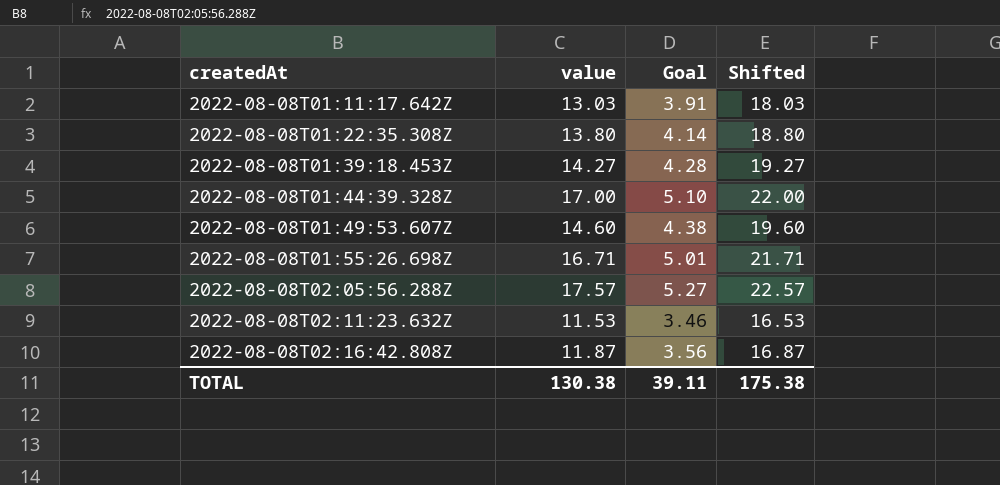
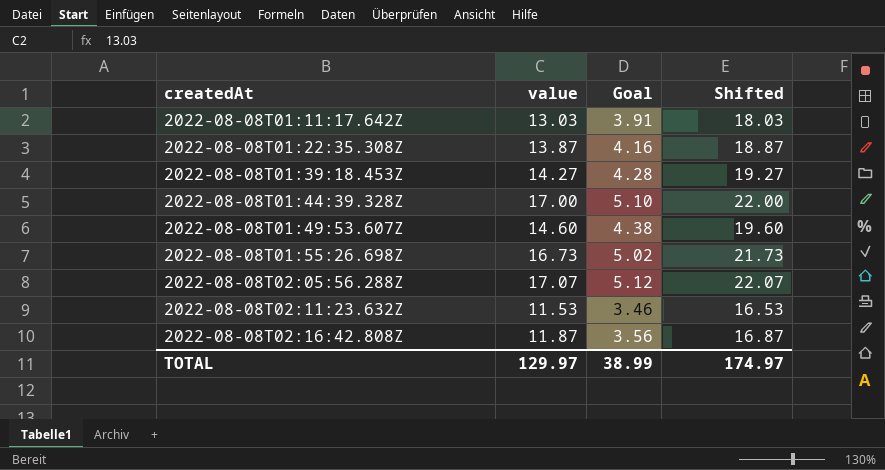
2022-08-08T01:22:35.308Z | value: 13.80 -> 13.87
2022-08-08T01:22:35.308Z | Goal: 4.14 -> 4.16
2022-08-08T01:22:35.308Z | Shifted: 18.80 -> 18.87
2022-08-08T01:55:26.698Z | value: 16.71 -> 16.73
2022-08-08T01:55:26.698Z | Goal: 5.01 -> 5.02
2022-08-08T01:55:26.698Z | Shifted: 21.71 -> 21.73
2022-08-08T02:05:56.288Z | value: 17.57 -> 17.07
2022-08-08T02:05:56.288Z | Goal: 5.27 -> 5.12
2022-08-08T02:05:56.288Z | Shifted: 22.57 -> 22.07
TOTAL | value: 130.38 -> 129.97
TOTAL | Goal: 39.11 -> 38.99
TOTAL | Shifted: 175.38 -> 174.97

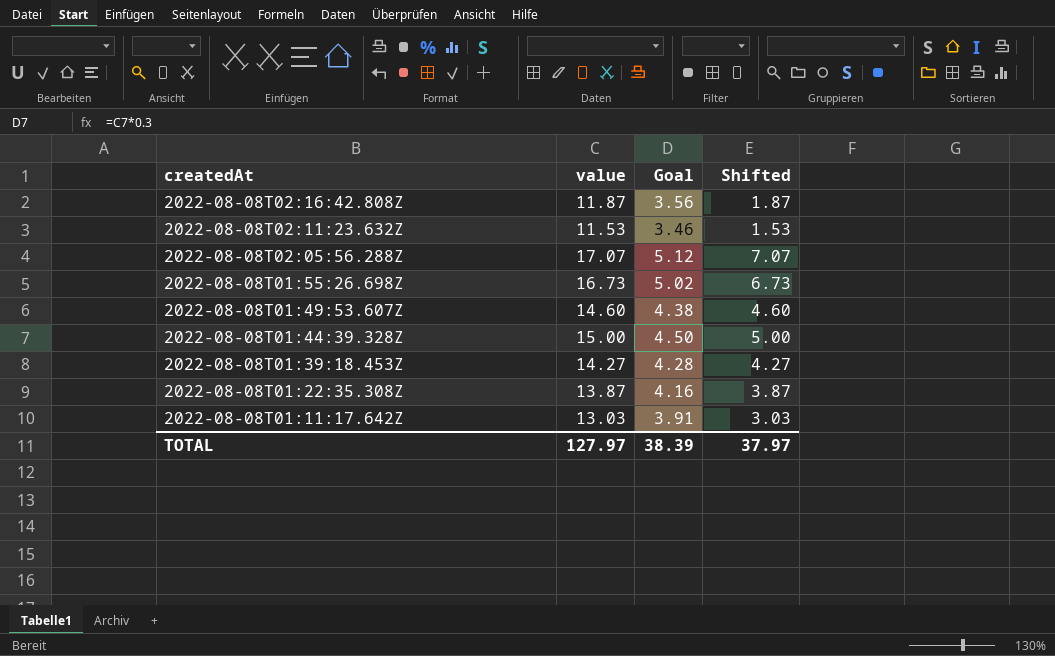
row order: createdAt ascending -> createdAt descending
column Shifted | formula: [value] + 5 -> [value] - 10
2022-08-08T01:44:39.328Z | value: 17.00 -> 15.00
2022-08-08T01:44:39.328Z | Goal: 5.10 -> 4.50
TOTAL | value: 129.97 -> 127.97
TOTAL | Goal: 38.99 -> 38.39
TOTAL | Shifted: 174.97 -> 37.97

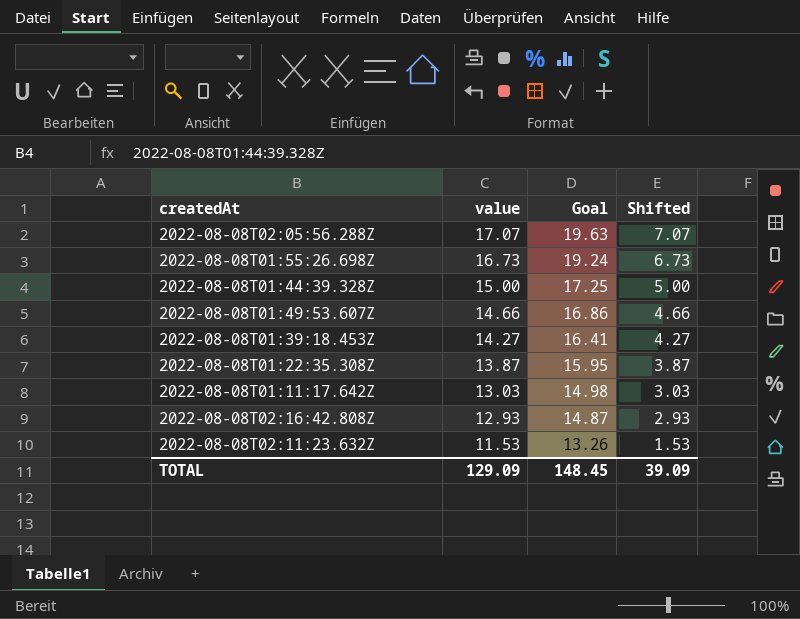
row order: createdAt descending -> value descending
column Goal | formula: [value] * 0.3 -> [value] * 1.15
2022-08-08T01:49:53.607Z | value: 14.60 -> 14.66
2022-08-08T01:49:53.607Z | Shifted: 4.60 -> 4.66
2022-08-08T02:16:42.808Z | value: 11.87 -> 12.93
2022-08-08T02:16:42.808Z | Shifted: 1.87 -> 2.93
TOTAL | value: 127.97 -> 129.09
TOTAL | Goal: 38.39 -> 148.45
TOTAL | Shifted: 37.97 -> 39.09

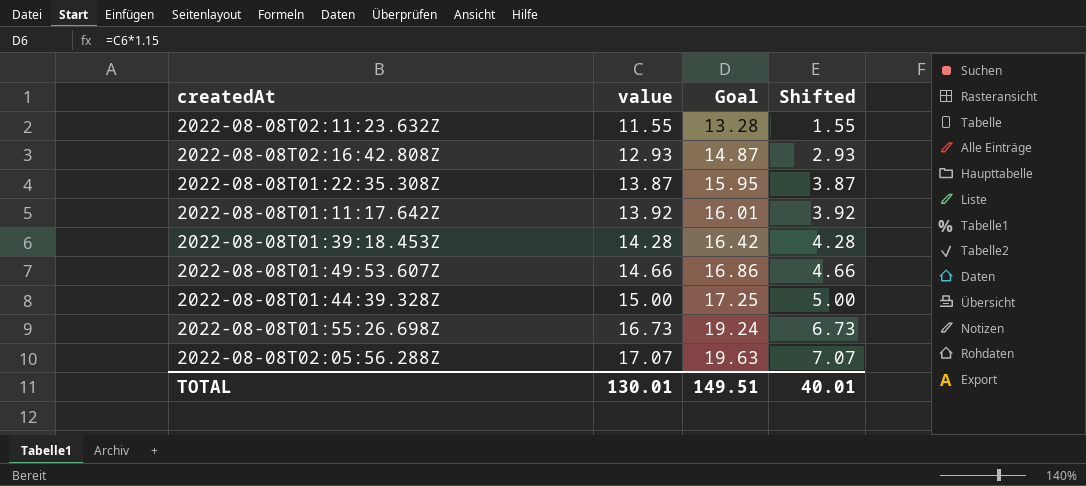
row order: value descending -> value ascending
2022-08-08T02:11:23.632Z | value: 11.53 -> 11.55
2022-08-08T02:11:23.632Z | Goal: 13.26 -> 13.28
2022-08-08T02:11:23.632Z | Shifted: 1.53 -> 1.55
2022-08-08T01:11:17.642Z | value: 13.03 -> 13.92
2022-08-08T01:11:17.642Z | Goal: 14.98 -> 16.01
2022-08-08T01:11:17.642Z | Shifted: 3.03 -> 3.92
2022-08-08T01:39:18.453Z | value: 14.27 -> 14.28
2022-08-08T01:39:18.453Z | Goal: 16.41 -> 16.42
2022-08-08T01:39:18.453Z | Shifted: 4.27 -> 4.28
TOTAL | value: 129.09 -> 130.01
TOTAL | Goal: 148.45 -> 149.51
TOTAL | Shifted: 39.09 -> 40.01

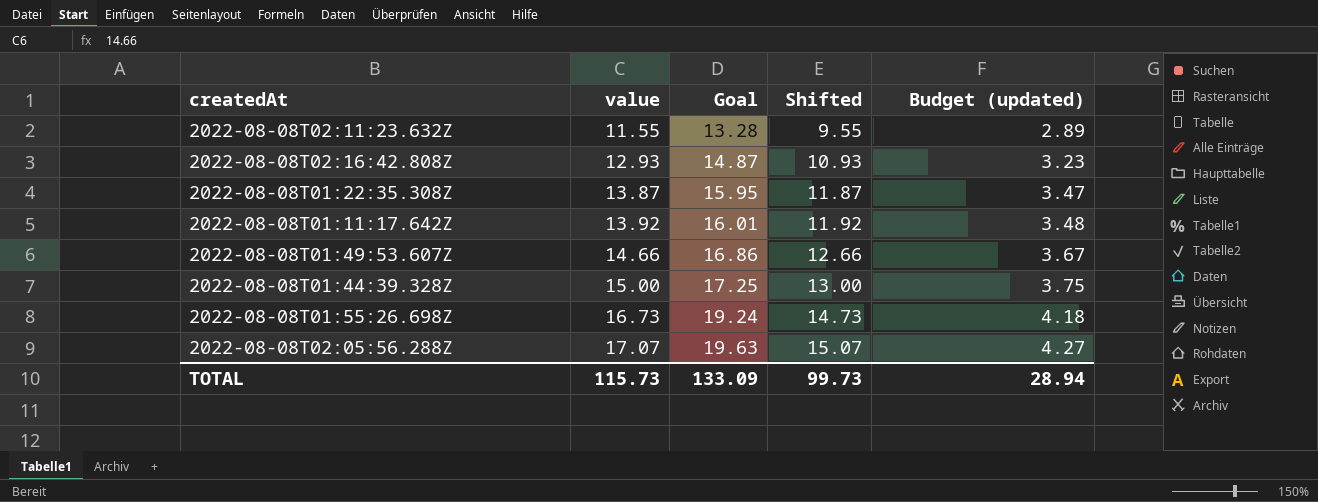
column Shifted | formula: [value] - 10 -> [value] - 2
column Budget (updated) | formula: none -> [value] * 0.25
row 2022-08-08T01:39:18.453Z: 14.28 | 16.42 | 4.28 -> none
TOTAL | value: 130.01 -> 115.73
TOTAL | Goal: 149.51 -> 133.09
TOTAL | Shifted: 40.01 -> 99.73

